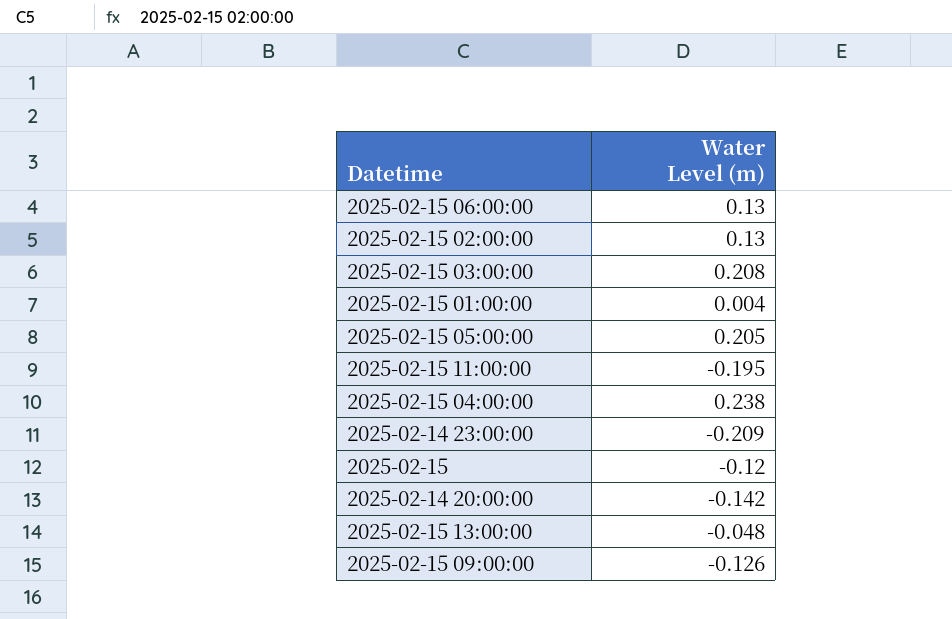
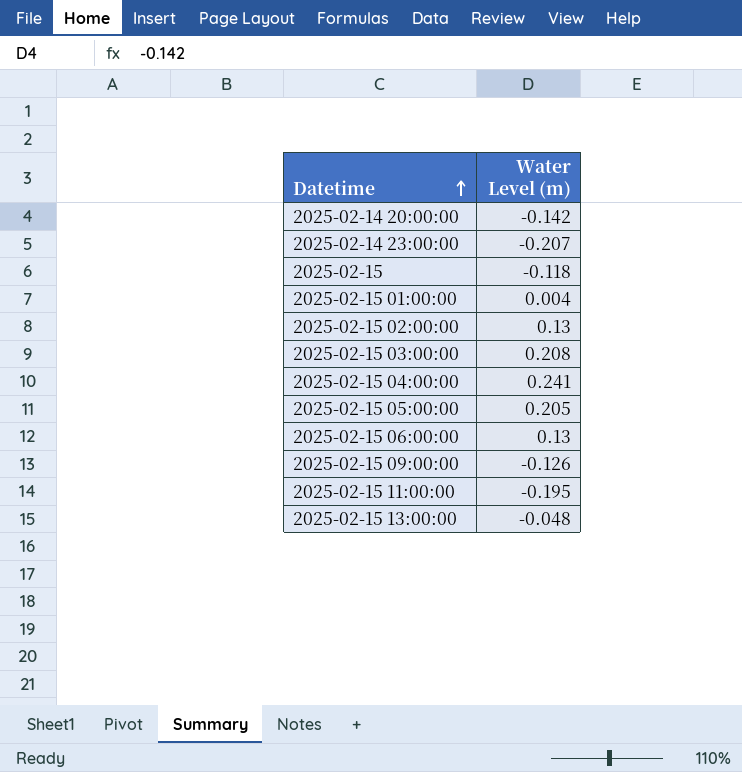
row order: none -> Datetime ascending
2025-02-14 23:00:00 | Water Level (m): -0.209 -> -0.207
2025-02-15 | Water Level (m): -0.12 -> -0.118
2025-02-15 04:00:00 | Water Level (m): 0.238 -> 0.241

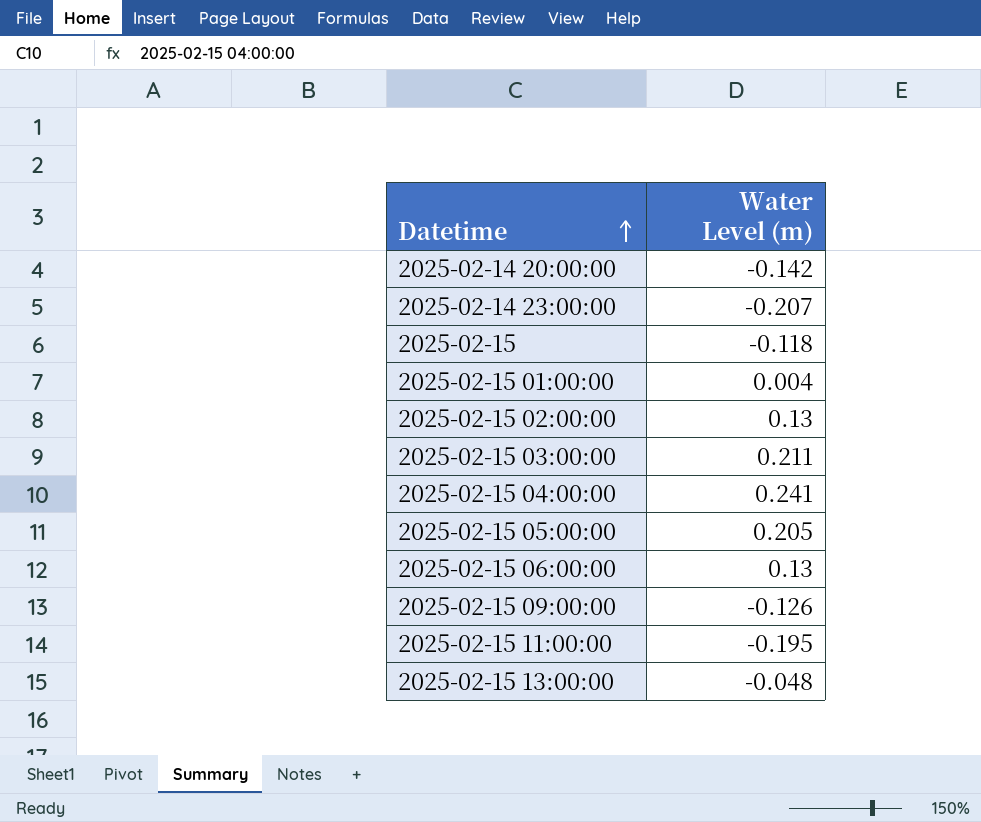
2025-02-15 03:00:00 | Water Level (m): 0.208 -> 0.211

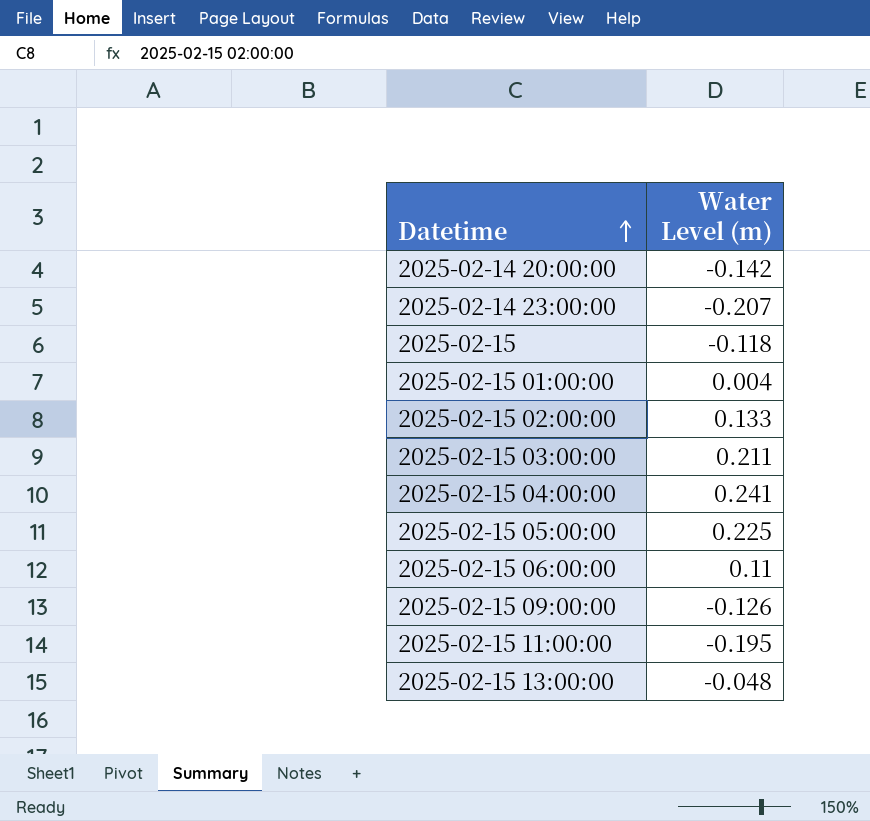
2025-02-15 02:00:00 | Water Level (m): 0.13 -> 0.133
2025-02-15 05:00:00 | Water Level (m): 0.205 -> 0.225
2025-02-15 06:00:00 | Water Level (m): 0.13 -> 0.11

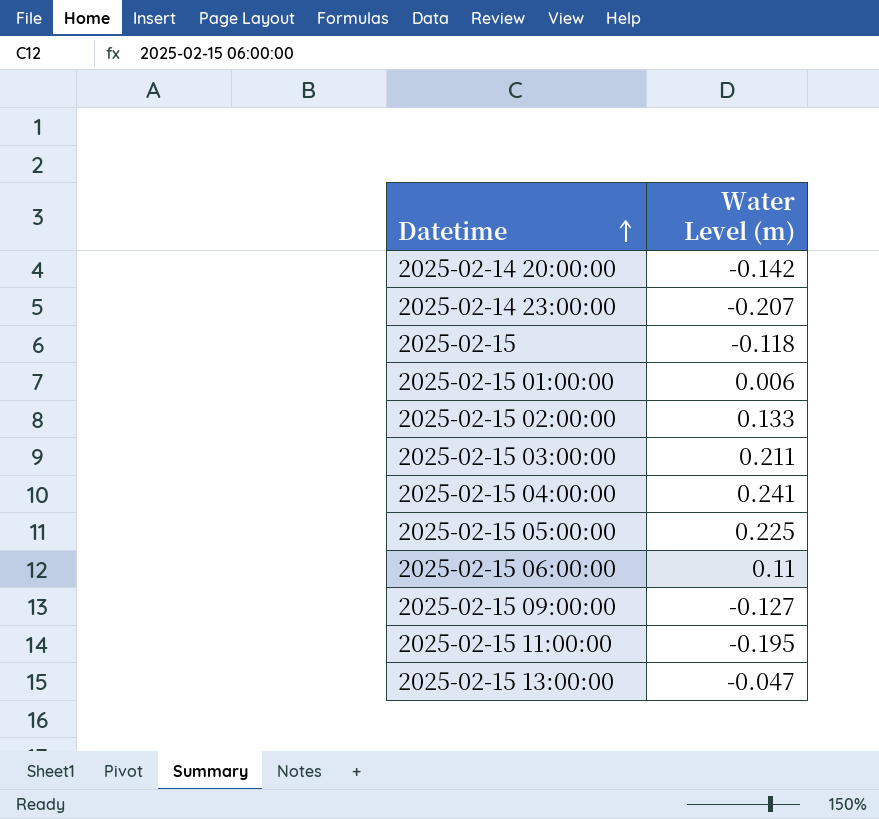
2025-02-15 01:00:00 | Water Level (m): 0.004 -> 0.006
2025-02-15 09:00:00 | Water Level (m): -0.126 -> -0.127
2025-02-15 13:00:00 | Water Level (m): -0.048 -> -0.047

